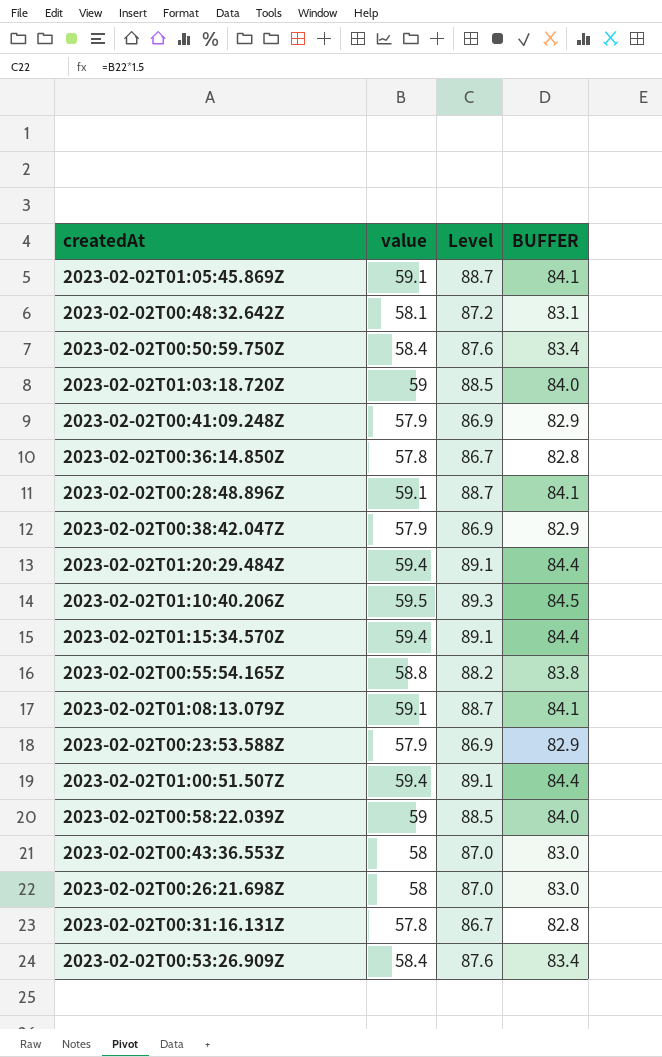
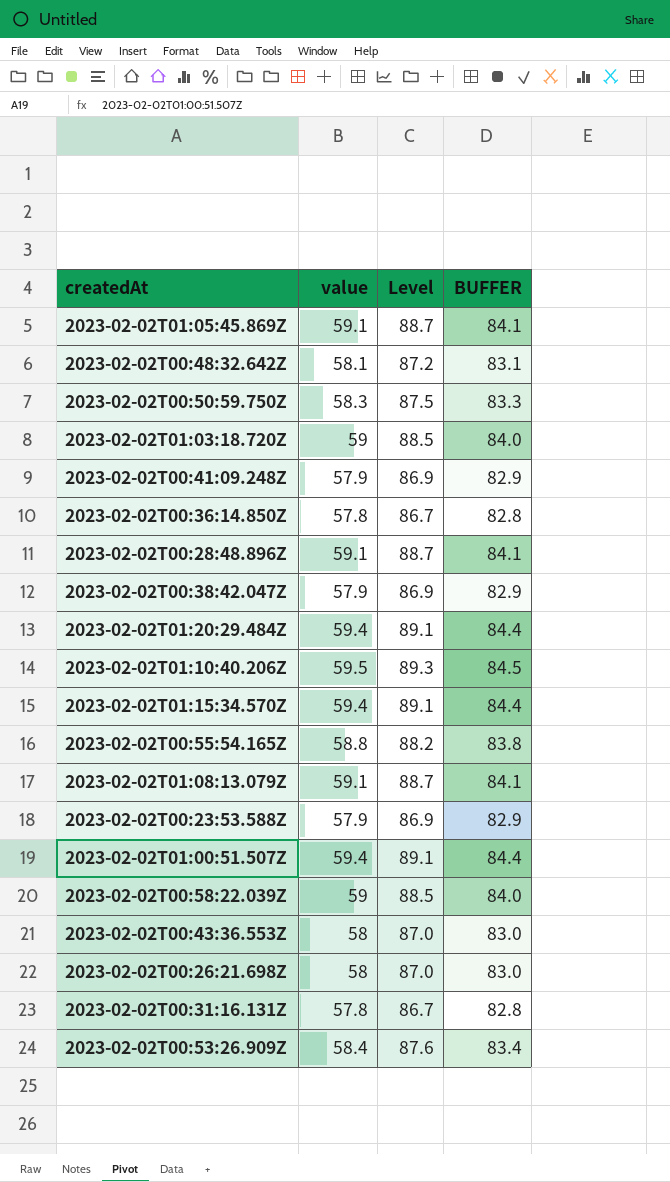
2023-02-02T00:50:59.750Z | value: 58.4 -> 58.3
2023-02-02T00:50:59.750Z | Level: 87.6 -> 87.5
2023-02-02T00:50:59.750Z | BUFFER: 83.4 -> 83.3

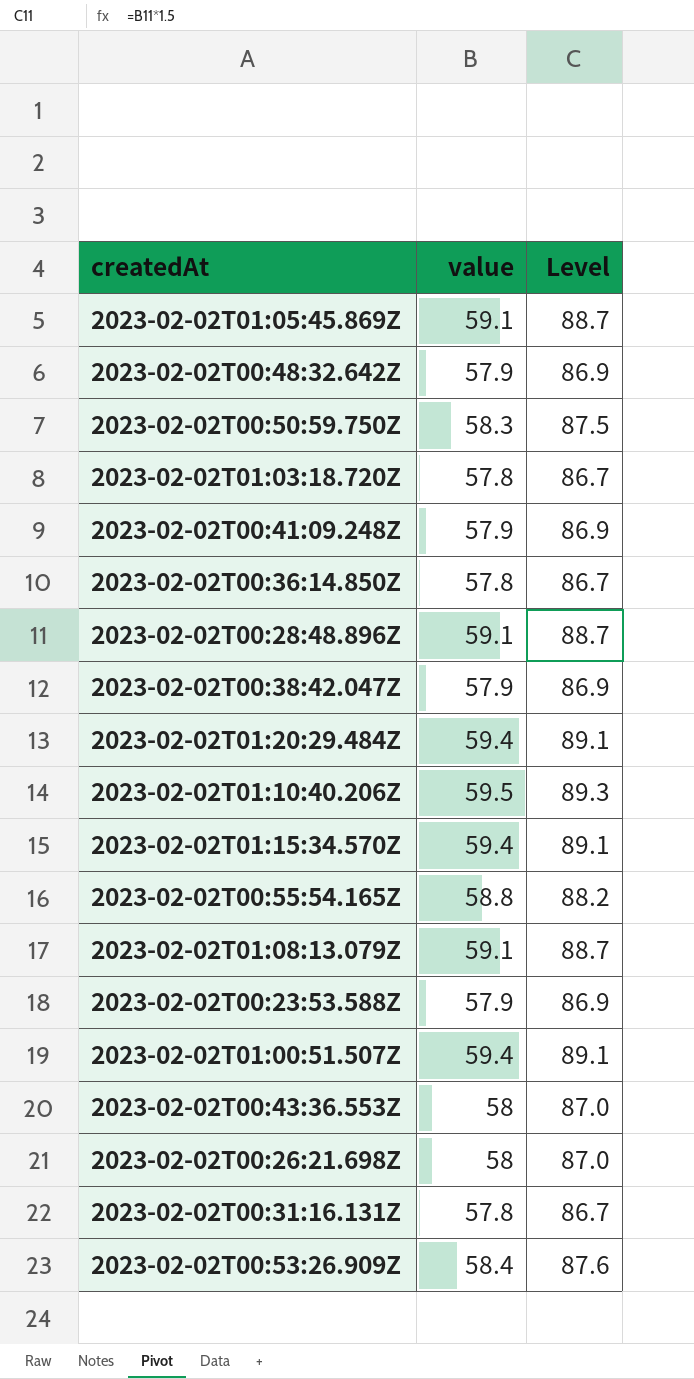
column BUFFER | formula: [value] + 25 -> none
row 2023-02-02T00:58:22.039Z: 59 | 88.5 | 84.0 -> none
2023-02-02T00:48:32.642Z | value: 58.1 -> 57.9
2023-02-02T00:48:32.642Z | Level: 87.2 -> 86.9
2023-02-02T01:03:18.720Z | value: 59 -> 57.8
2023-02-02T01:03:18.720Z | Level: 88.5 -> 86.7

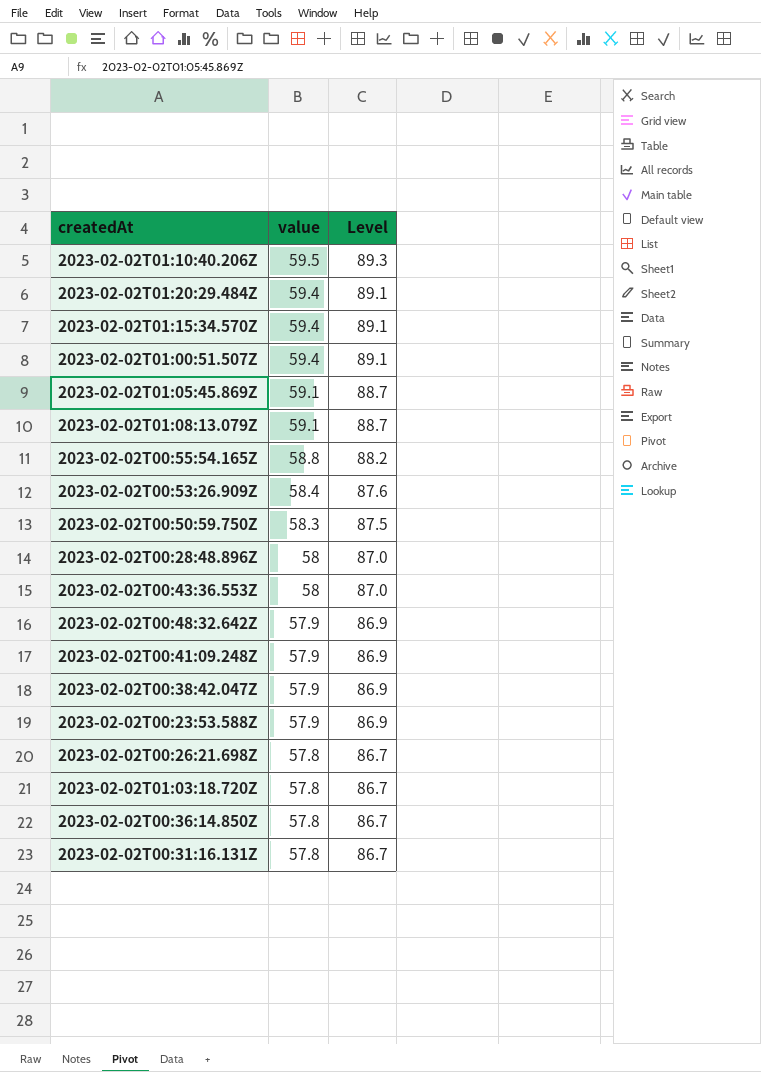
row order: none -> value descending
2023-02-02T00:28:48.896Z | value: 59.1 -> 58
2023-02-02T00:28:48.896Z | Level: 88.7 -> 87.0
2023-02-02T00:26:21.698Z | value: 58 -> 57.8
2023-02-02T00:26:21.698Z | Level: 87.0 -> 86.7

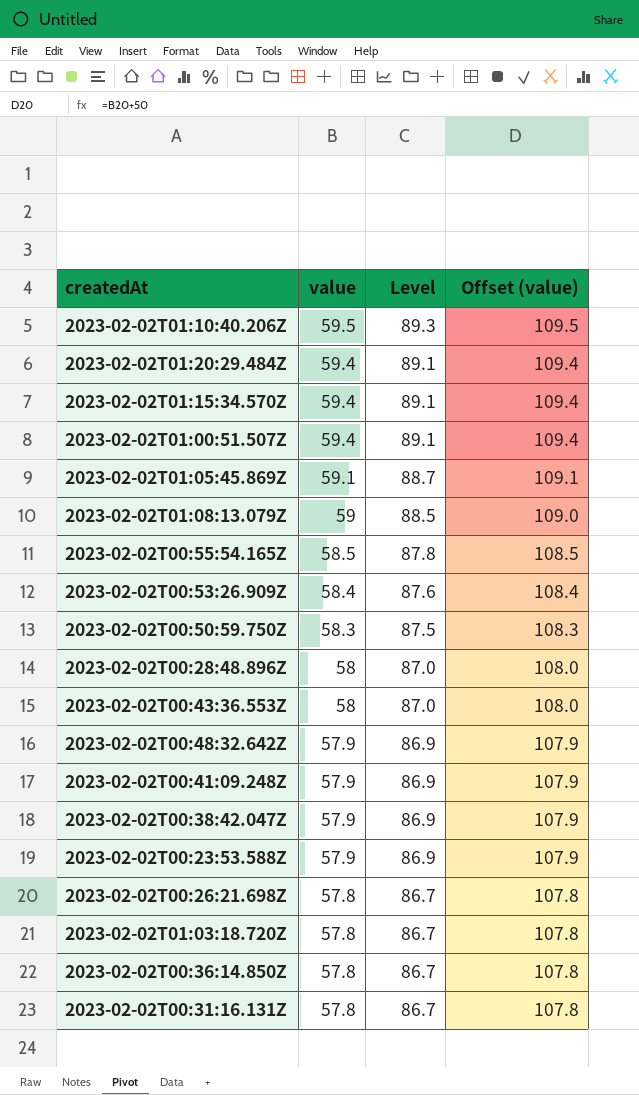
column Offset (value) | formula: none -> [value] + 50
2023-02-02T01:08:13.079Z | value: 59.1 -> 59
2023-02-02T01:08:13.079Z | Level: 88.7 -> 88.5
2023-02-02T00:55:54.165Z | value: 58.8 -> 58.5
2023-02-02T00:55:54.165Z | Level: 88.2 -> 87.8

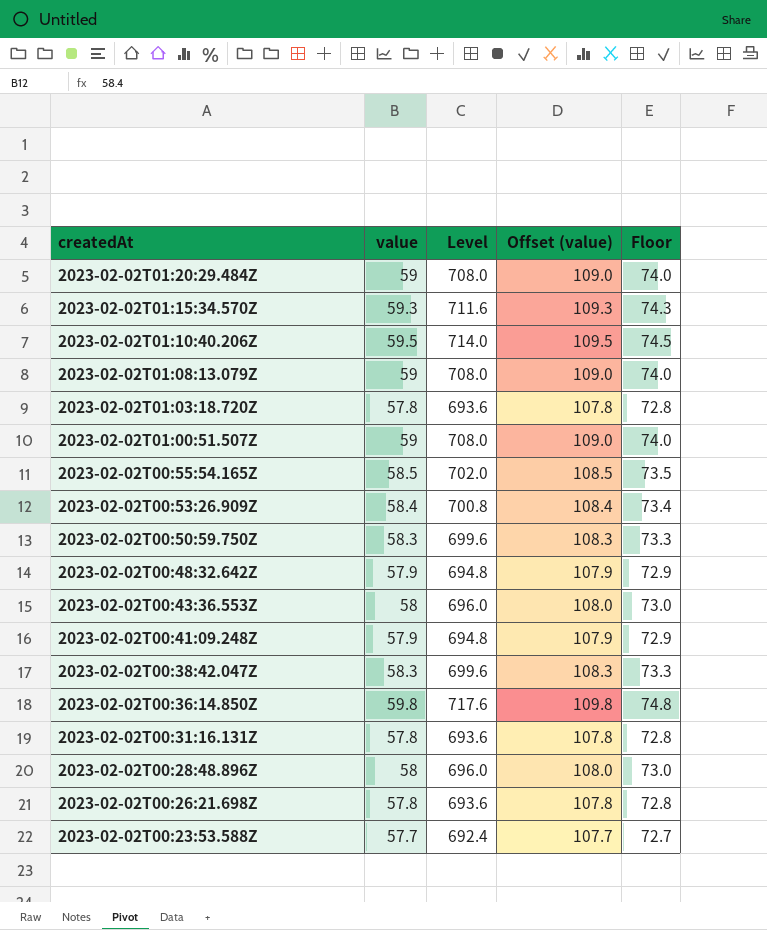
row order: value descending -> createdAt descending
column Level | formula: [value] * 1.5 -> [value] * 12
column Floor | formula: none -> [value] + 15
row 2023-02-02T01:05:45.869Z: 59.1 | 88.7 | 109.1 -> none
2023-02-02T01:20:29.484Z | value: 59.4 -> 59
2023-02-02T01:20:29.484Z | Offset (value): 109.4 -> 109.0
2023-02-02T01:15:34.570Z | value: 59.4 -> 59.3
2023-02-02T01:15:34.570Z | Offset (value): 109.4 -> 109.3
2023-02-02T01:00:51.507Z | value: 59.4 -> 59
2023-02-02T01:00:51.507Z | Offset (value): 109.4 -> 109.0
2023-02-02T00:38:42.047Z | value: 57.9 -> 58.3
2023-02-02T00:38:42.047Z | Offset (value): 107.9 -> 108.3
2023-02-02T00:36:14.850Z | value: 57.8 -> 59.8
2023-02-02T00:36:14.850Z | Offset (value): 107.8 -> 109.8
2023-02-02T00:23:53.588Z | value: 57.9 -> 57.7
2023-02-02T00:23:53.588Z | Offset (value): 107.9 -> 107.7

